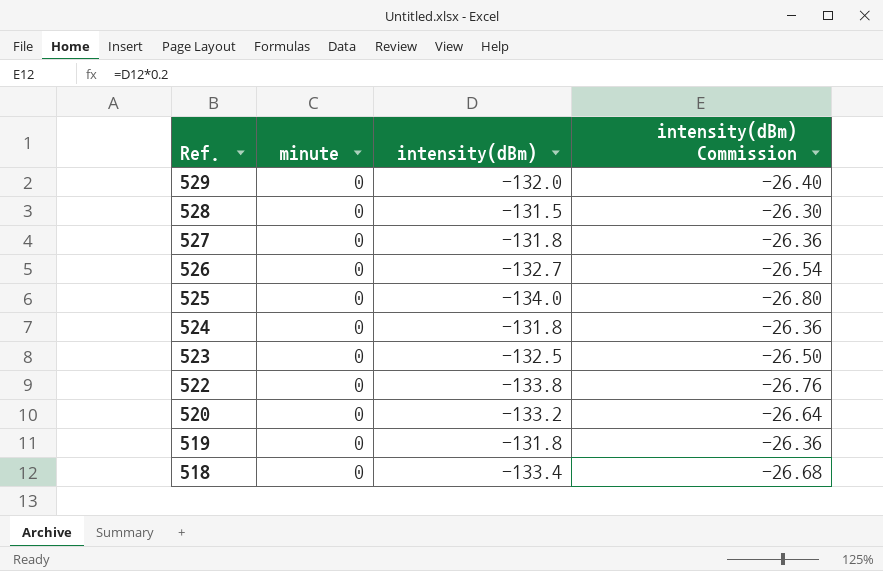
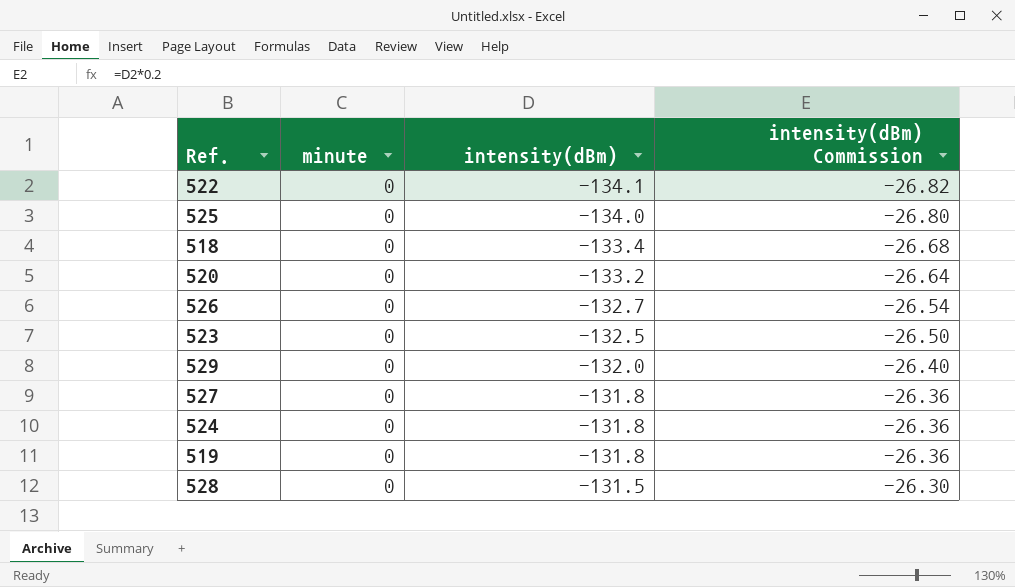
row order: Ref. descending -> intensity(dBm) ascending
522 | intensity(dBm): -133.8 -> -134.1
522 | intensity(dBm) Commission: -26.76 -> -26.82

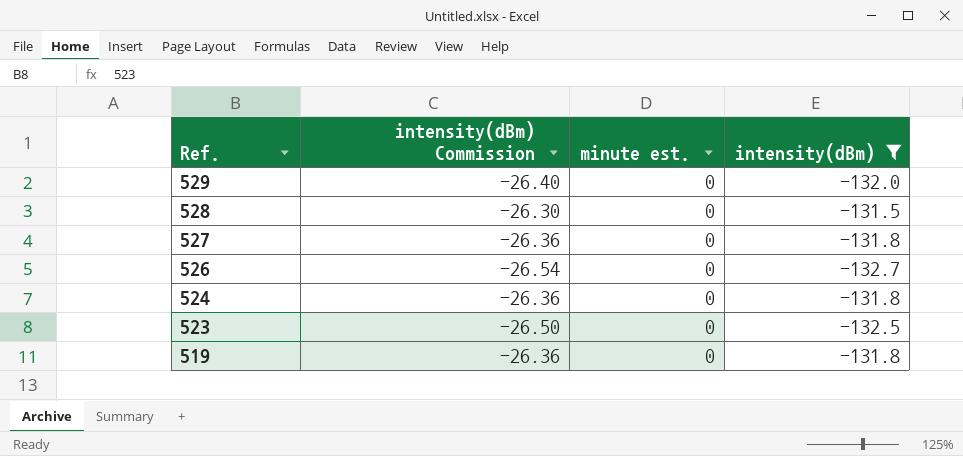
filter: none -> intensity(dBm) >= -132.7
row order: intensity(dBm) ascending -> Ref. descending
column intensity(dBm) Commission | position: 4 -> 2
column name: minute -> minute est.

